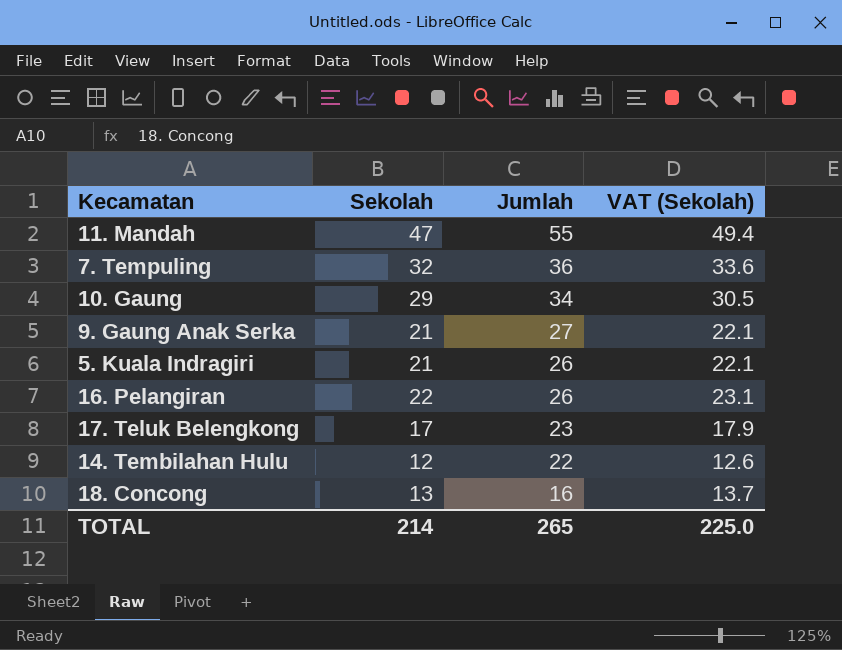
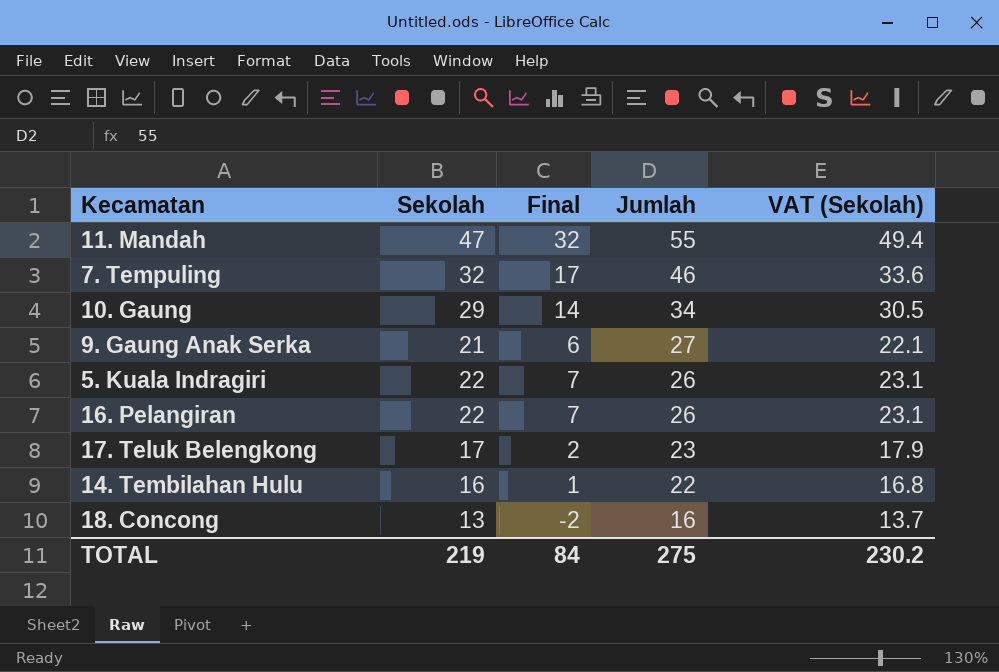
column Final | formula: none -> [Sekolah] - 15
7. Tempuling | Jumlah: 36 -> 46
5. Kuala Indragiri | Sekolah: 21 -> 22
5. Kuala Indragiri | VAT (Sekolah): 22.1 -> 23.1
14. Tembilahan Hulu | Sekolah: 12 -> 16
14. Tembilahan Hulu | VAT (Sekolah): 12.6 -> 16.8
TOTAL | Sekolah: 214 -> 219
TOTAL | Jumlah: 265 -> 275
TOTAL | VAT (Sekolah): 225.0 -> 230.2

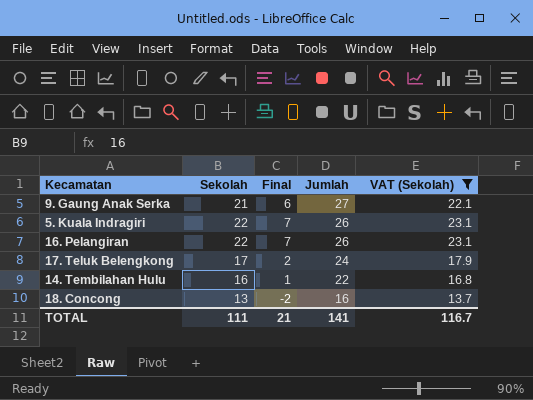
filter: none -> VAT (Sekolah) <= 23.1
17. Teluk Belengkong | Jumlah: 23 -> 24
TOTAL | Sekolah: 219 -> 111
TOTAL | Final: 84 -> 21
TOTAL | Jumlah: 275 -> 141
TOTAL | VAT (Sekolah): 230.2 -> 116.7

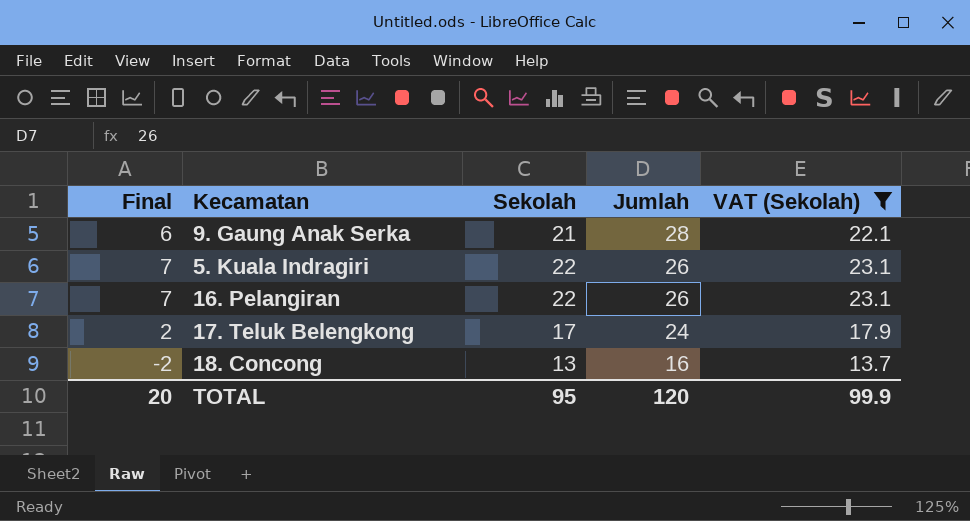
column Final | position: 3 -> 1
row 14. Tembilahan Hulu: 16 | 1 | 22 | 16.8 -> none
9. Gaung Anak Serka | Jumlah: 27 -> 28
TOTAL | Final: 21 -> 20
TOTAL | Sekolah: 111 -> 95
TOTAL | Jumlah: 141 -> 120
TOTAL | VAT (Sekolah): 116.7 -> 99.9

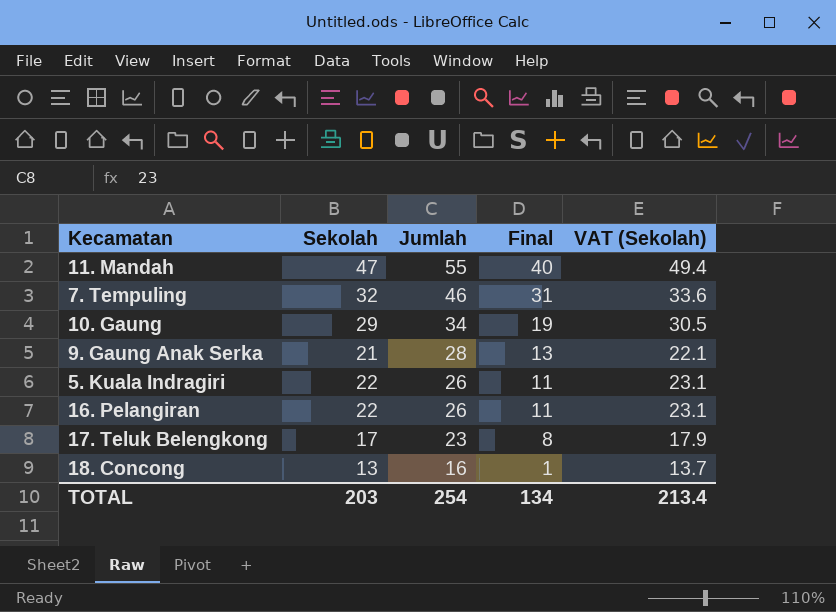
filter: VAT (Sekolah) <= 23.1 -> none
column Final | formula: [Sekolah] - 15 -> [Jumlah] - 15
column Final | position: 1 -> 4
17. Teluk Belengkong | Jumlah: 24 -> 23
TOTAL | Sekolah: 95 -> 203
TOTAL | Jumlah: 120 -> 254
TOTAL | Final: 20 -> 134
TOTAL | VAT (Sekolah): 99.9 -> 213.4

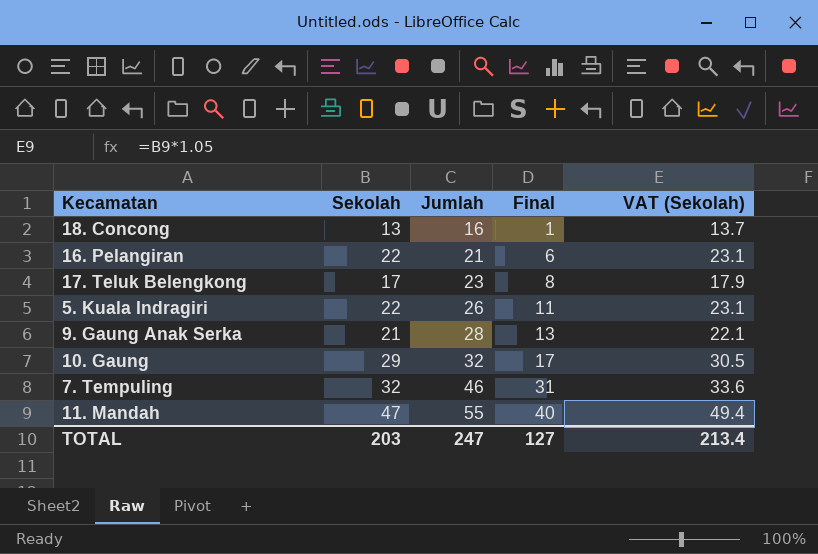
row order: Jumlah descending -> Jumlah ascending
16. Pelangiran | Jumlah: 26 -> 21
16. Pelangiran | Final: 11 -> 6
10. Gaung | Jumlah: 34 -> 32
10. Gaung | Final: 19 -> 17
TOTAL | Jumlah: 254 -> 247
TOTAL | Final: 134 -> 127

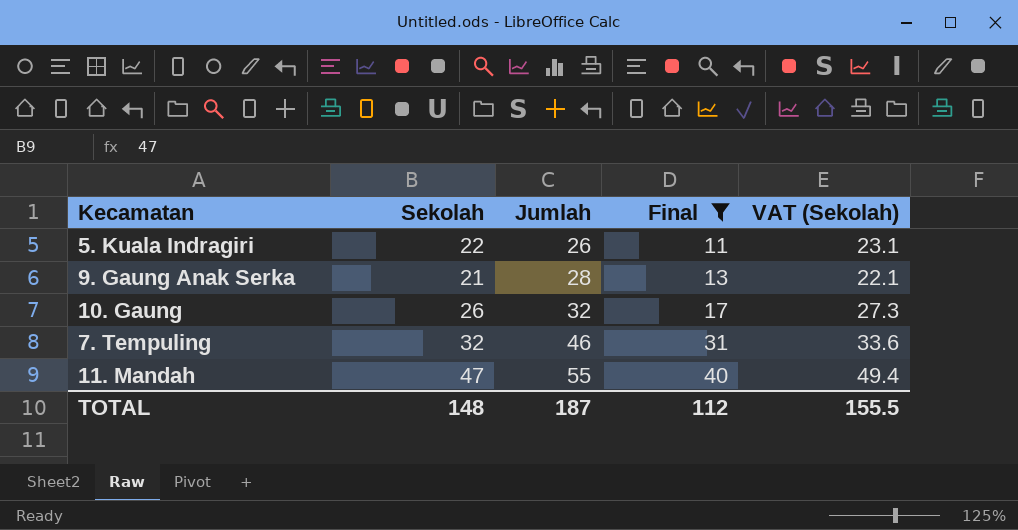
filter: none -> Final >= 11
10. Gaung | Sekolah: 29 -> 26
10. Gaung | VAT (Sekolah): 30.5 -> 27.3
TOTAL | Sekolah: 203 -> 148
TOTAL | Jumlah: 247 -> 187
TOTAL | Final: 127 -> 112
TOTAL | VAT (Sekolah): 213.4 -> 155.5

